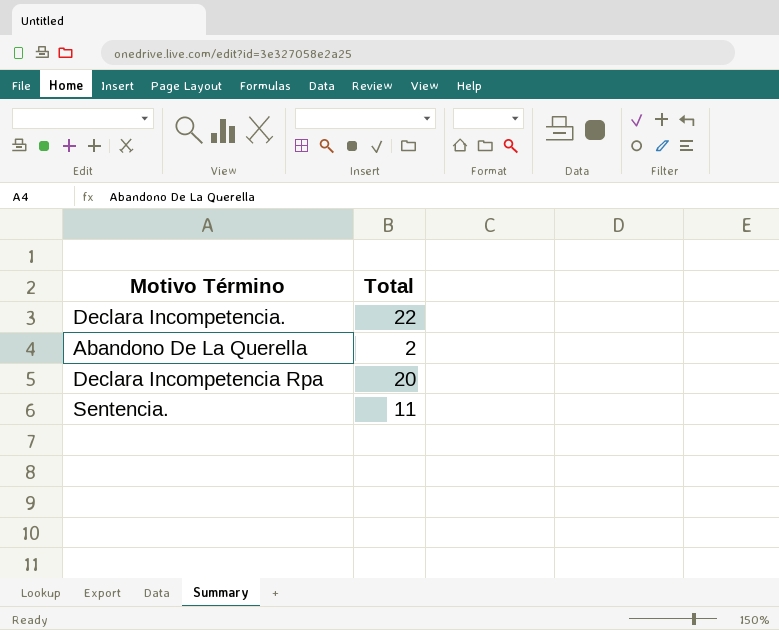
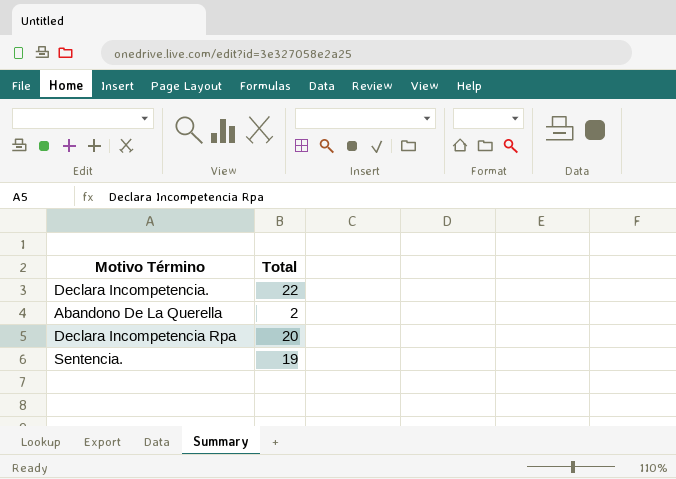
Sentencia. | Total: 11 -> 19

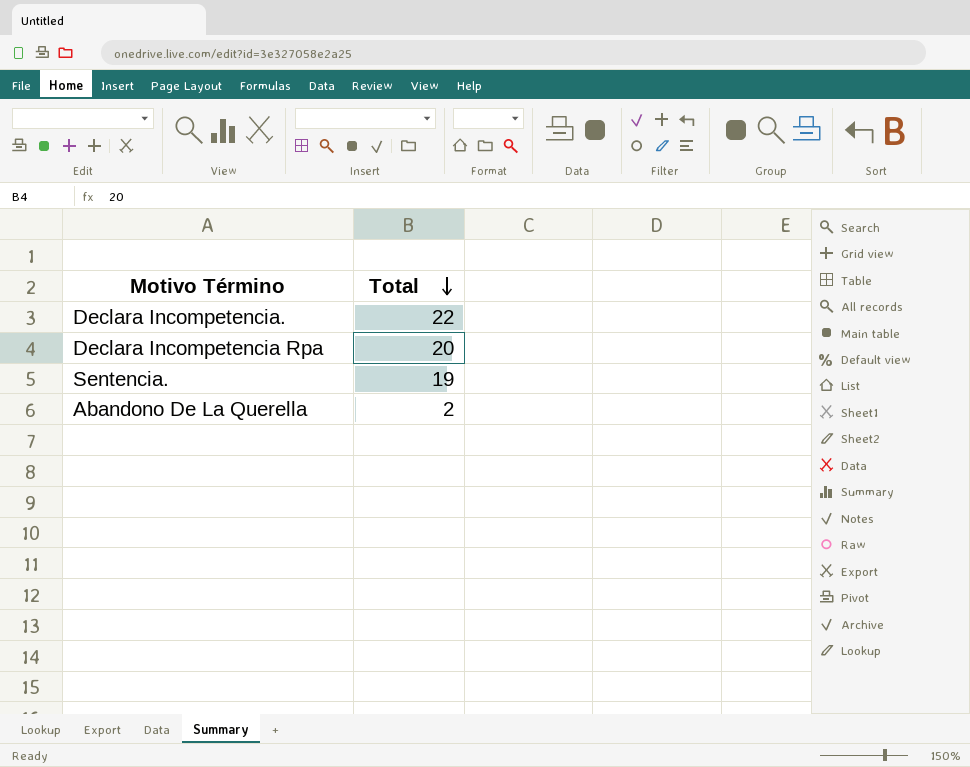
row order: none -> Total descending

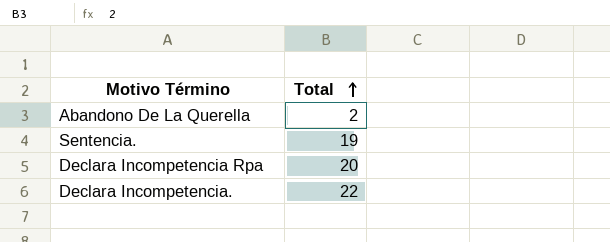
row order: Total descending -> Total ascending

